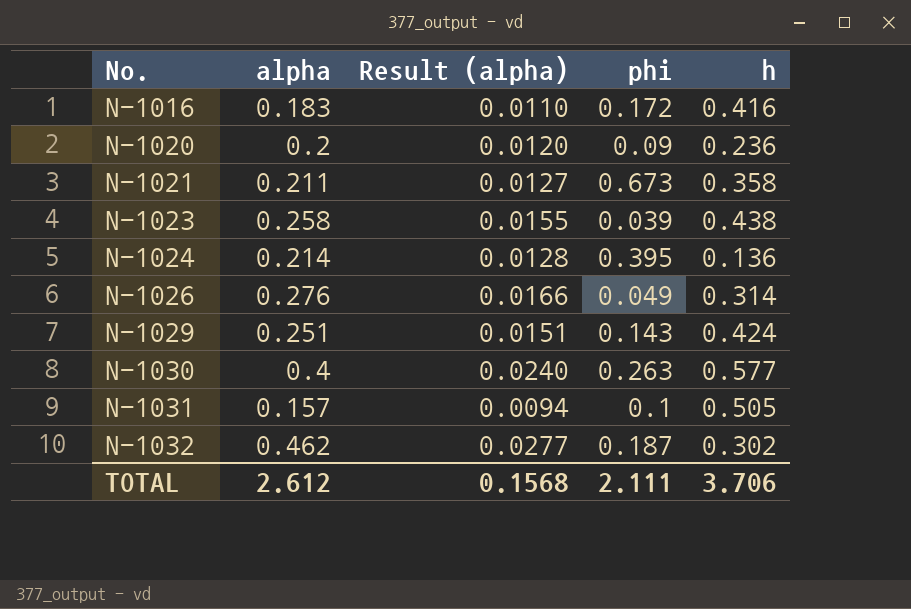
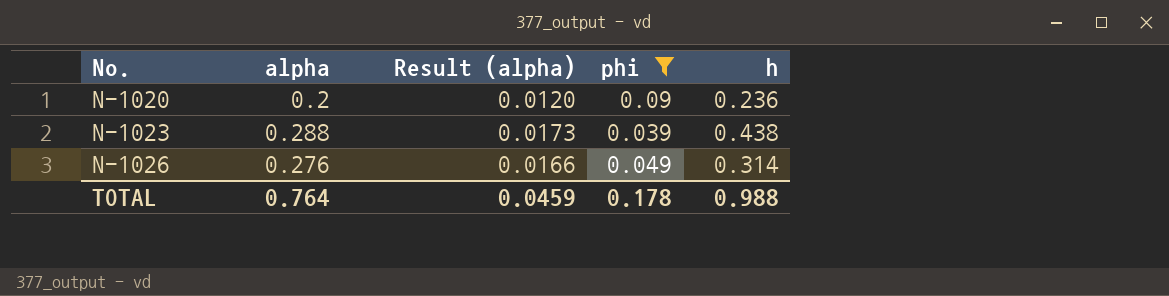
filter: none -> phi <= 0.09
N-1023 | alpha: 0.258 -> 0.288
N-1023 | Result (alpha): 0.0155 -> 0.0173
TOTAL | alpha: 2.612 -> 0.764
TOTAL | Result (alpha): 0.1568 -> 0.0459
TOTAL | phi: 2.111 -> 0.178
TOTAL | h: 3.706 -> 0.988

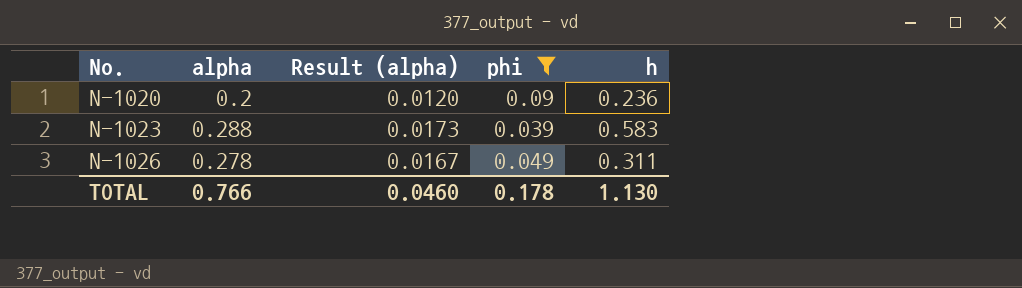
N-1023 | h: 0.438 -> 0.583
N-1026 | alpha: 0.276 -> 0.278
N-1026 | Result (alpha): 0.0166 -> 0.0167
N-1026 | h: 0.314 -> 0.311
TOTAL | alpha: 0.764 -> 0.766
TOTAL | Result (alpha): 0.0459 -> 0.0460
TOTAL | h: 0.988 -> 1.130

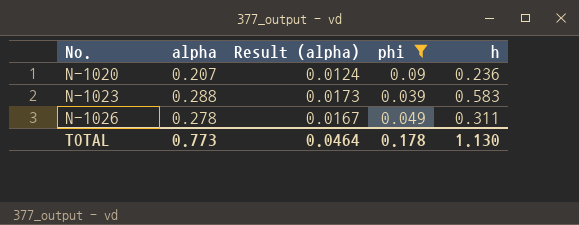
N-1020 | alpha: 0.2 -> 0.207
N-1020 | Result (alpha): 0.0120 -> 0.0124
TOTAL | alpha: 0.766 -> 0.773
TOTAL | Result (alpha): 0.0460 -> 0.0464

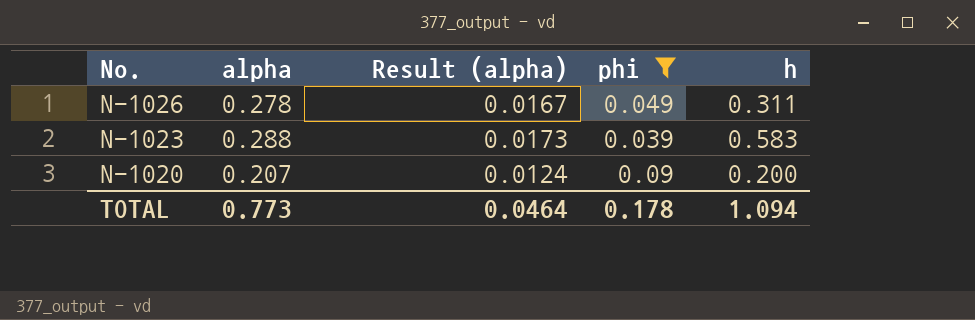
row order: No. ascending -> No. descending
N-1020 | h: 0.236 -> 0.200
TOTAL | h: 1.130 -> 1.094

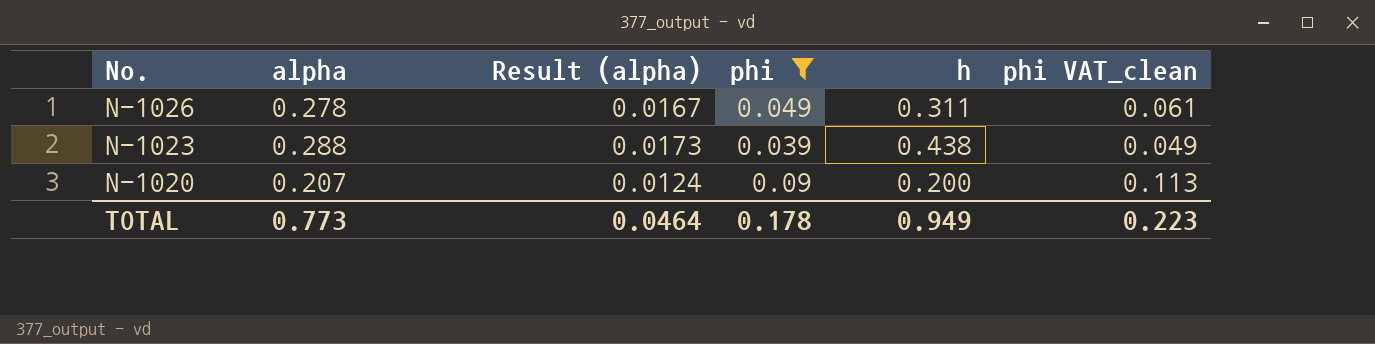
column phi VAT_clean | formula: none -> [phi] * 1.25
N-1023 | h: 0.583 -> 0.438
TOTAL | h: 1.094 -> 0.949

